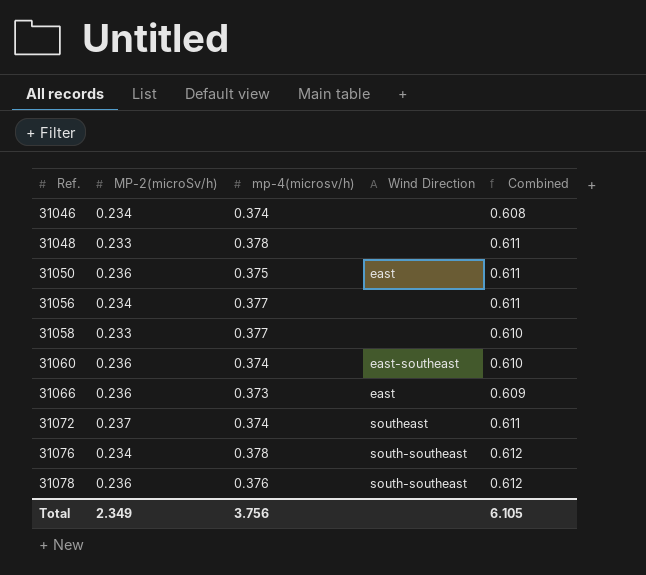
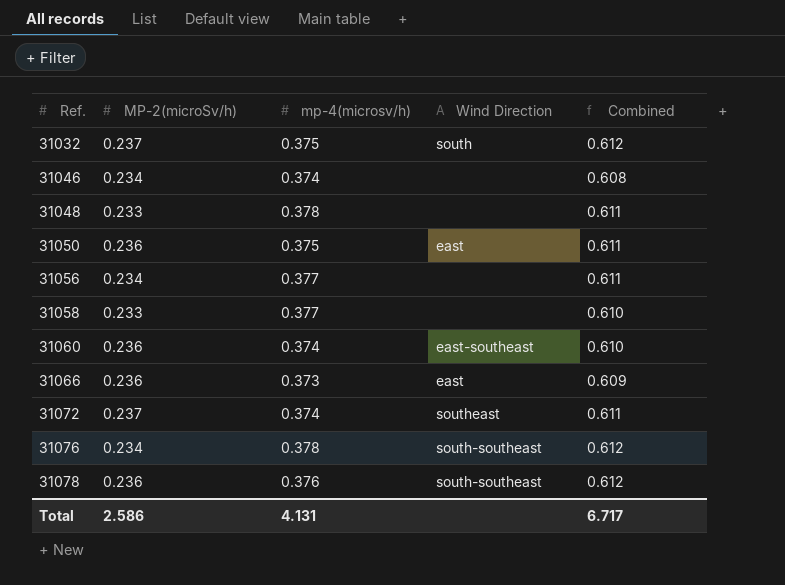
row 31032: none -> 0.237 | 0.375 | south | 0.612
Total | MP-2(microSv/h): 2.349 -> 2.586
Total | mp-4(microsv/h): 3.756 -> 4.131
Total | Combined: 6.105 -> 6.717

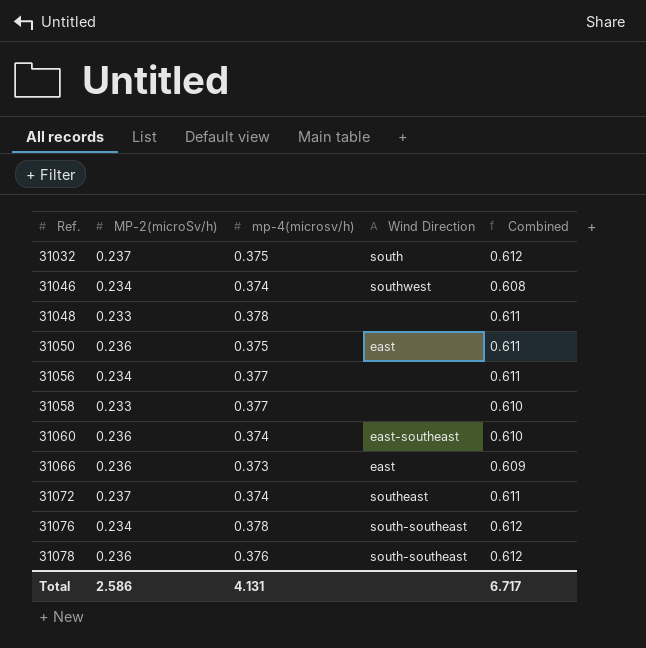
31046 | Wind Direction: none -> southwest

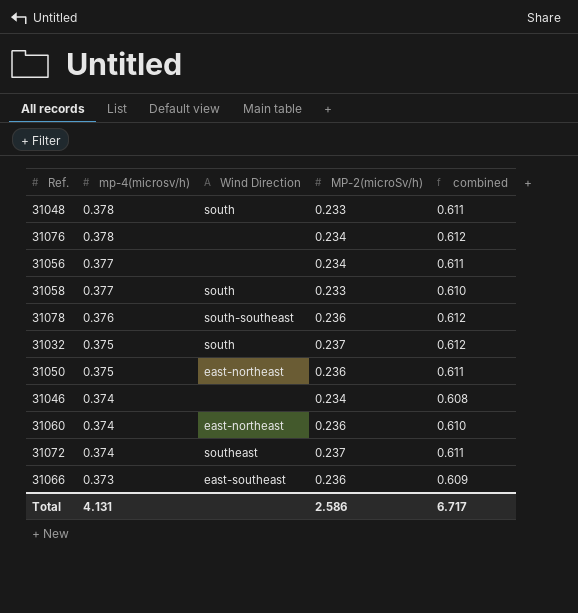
row order: Ref. ascending -> mp-4(microsv/h) descending
column MP-2(microSv/h) | position: 2 -> 4
column name: Combined -> combined
31048 | Wind Direction: none -> south
31076 | Wind Direction: south-southeast -> none
31058 | Wind Direction: none -> south
31050 | Wind Direction: east -> east-northeast
31046 | Wind Direction: southwest -> none
31060 | Wind Direction: east-southeast -> east-northeast
31066 | Wind Direction: east -> east-southeast

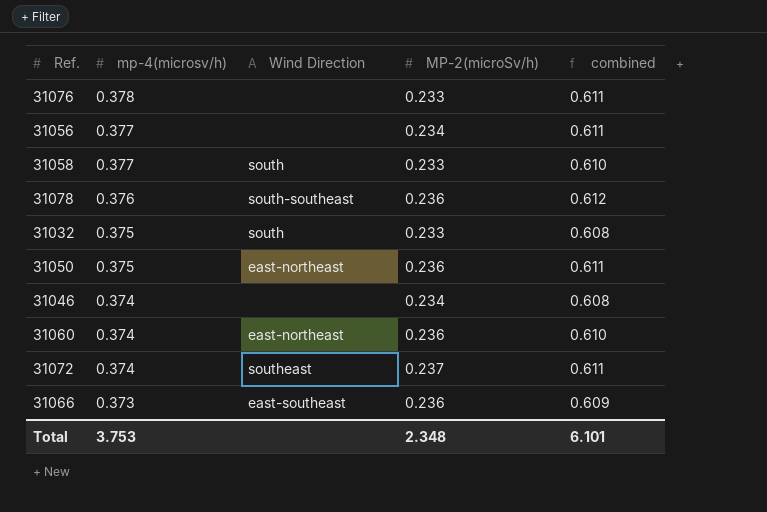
row 31048: 0.378 | south | 0.233 | 0.611 -> none
31076 | MP-2(microSv/h): 0.234 -> 0.233
31076 | combined: 0.612 -> 0.611
31032 | MP-2(microSv/h): 0.237 -> 0.233
31032 | combined: 0.612 -> 0.608
Total | mp-4(microsv/h): 4.131 -> 3.753
Total | MP-2(microSv/h): 2.586 -> 2.348
Total | combined: 6.717 -> 6.101

